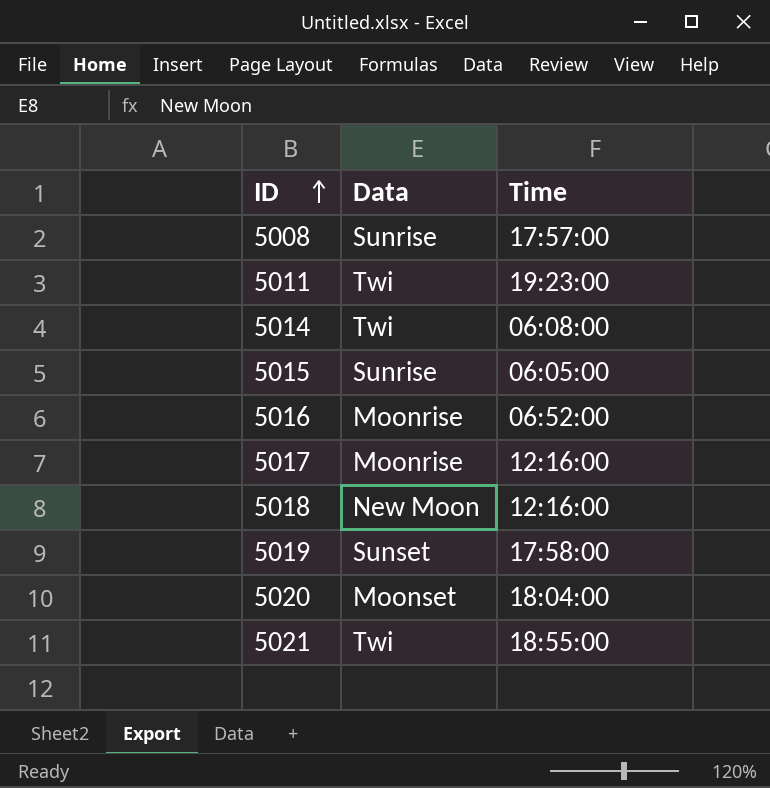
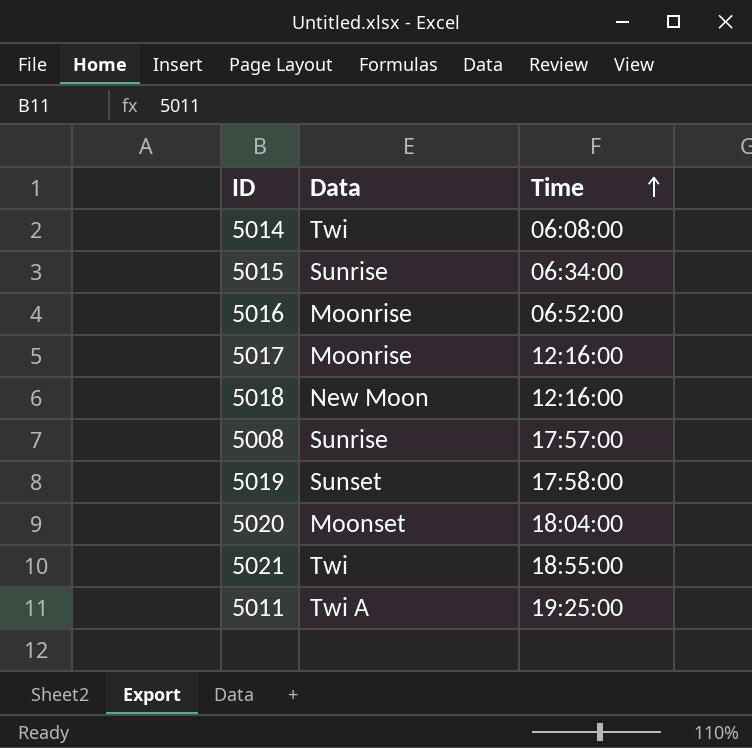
row order: ID ascending -> Time ascending
5015 | Time: 06:05:00 -> 06:34:00
5011 | Data: Twi -> Twi A
5011 | Time: 19:23:00 -> 19:25:00

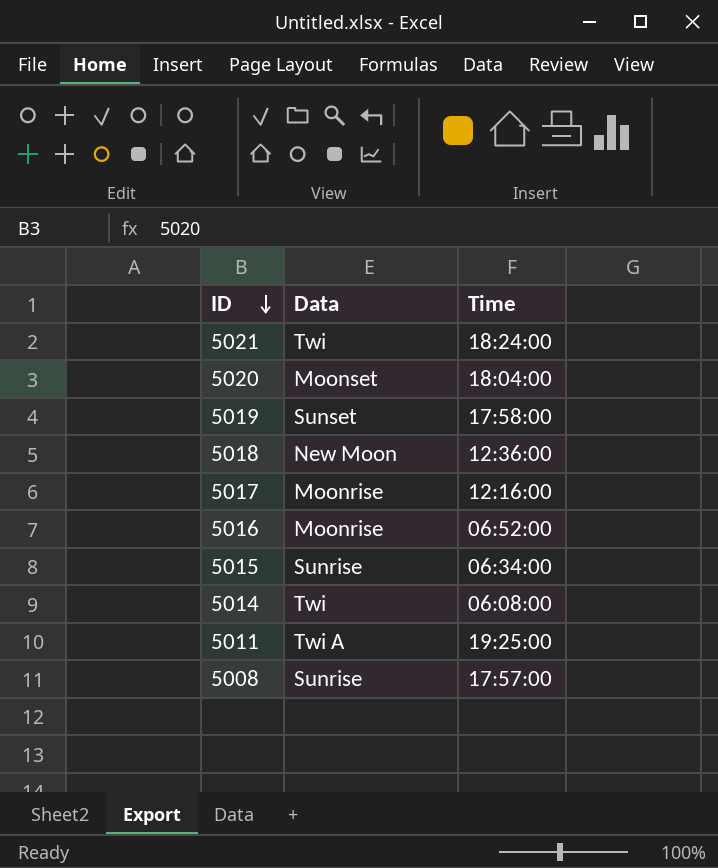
row order: Time ascending -> ID descending
5021 | Time: 18:55:00 -> 18:24:00
5018 | Time: 12:16:00 -> 12:36:00

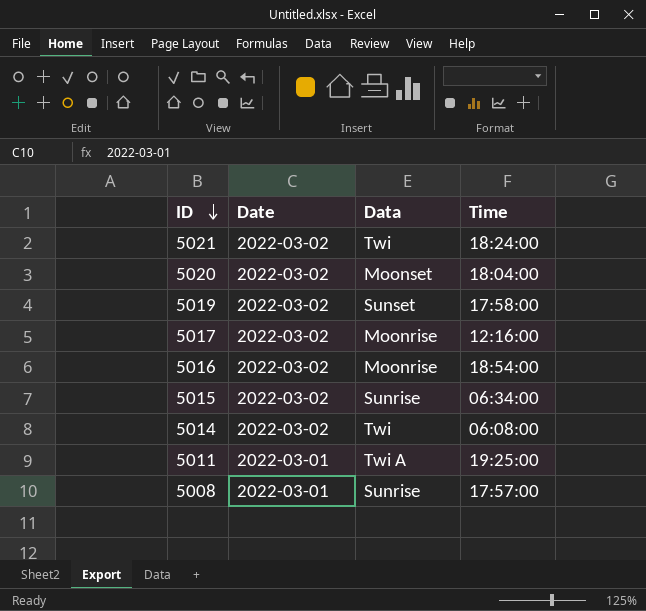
column Date | position: none -> 2
row 5018: New Moon | 12:36:00 -> none
5016 | Time: 06:52:00 -> 18:54:00

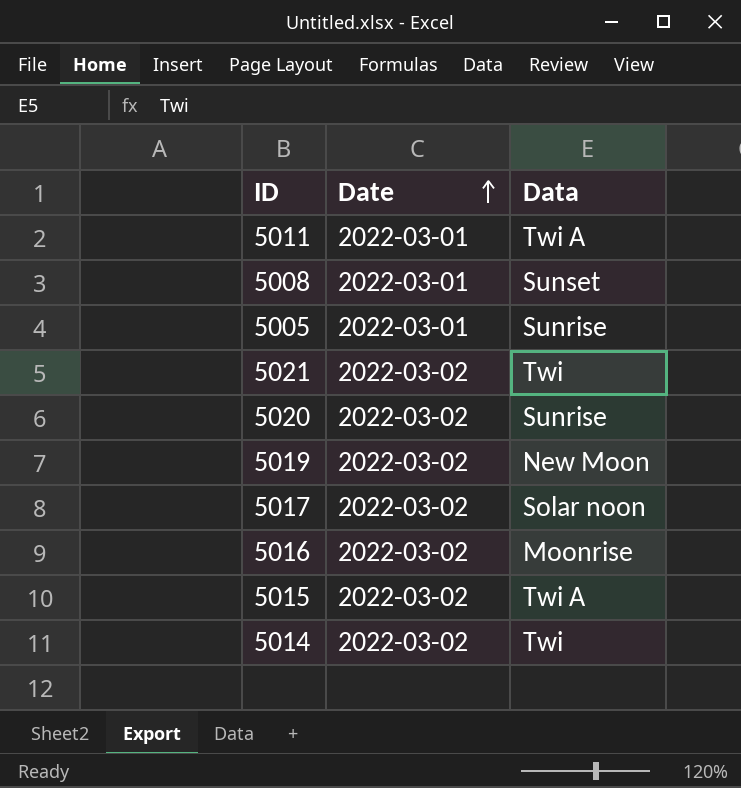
row order: ID descending -> Date ascending
column Time | position: 4 -> none
5008 | Data: Sunrise -> Sunset
row 5005: none -> 2022-03-01 | Sunrise
5020 | Data: Moonset -> Sunrise
5019 | Data: Sunset -> New Moon
5017 | Data: Moonrise -> Solar noon
5015 | Data: Sunrise -> Twi A

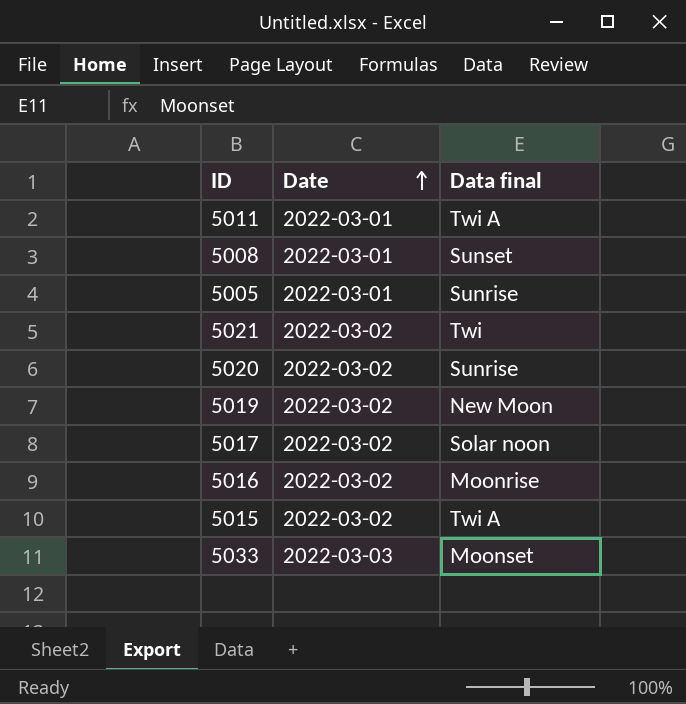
column name: Data -> Data final
row 5014: 2022-03-02 | Twi -> none
row 5033: none -> 2022-03-03 | Moonset

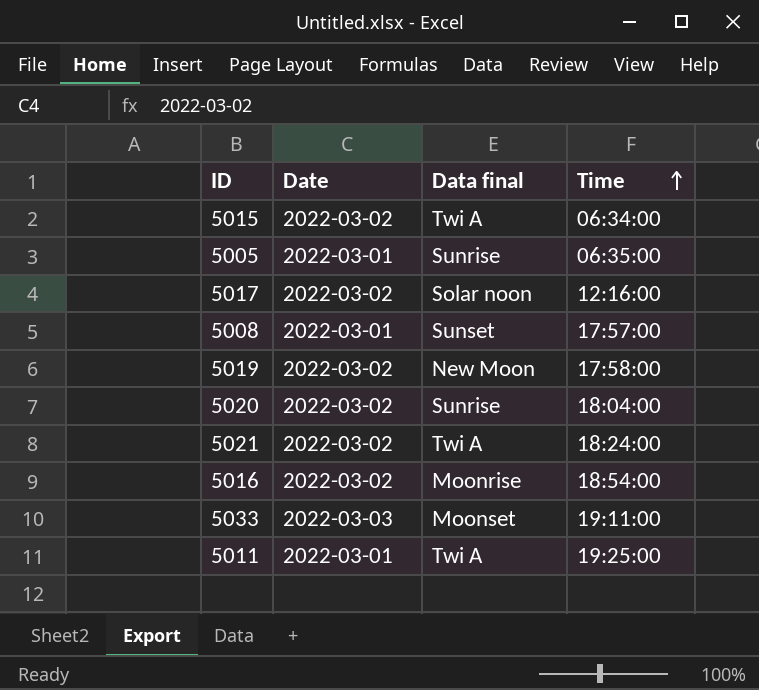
row order: Date ascending -> Time ascending
column Time | position: none -> 4
5021 | Data final: Twi -> Twi A

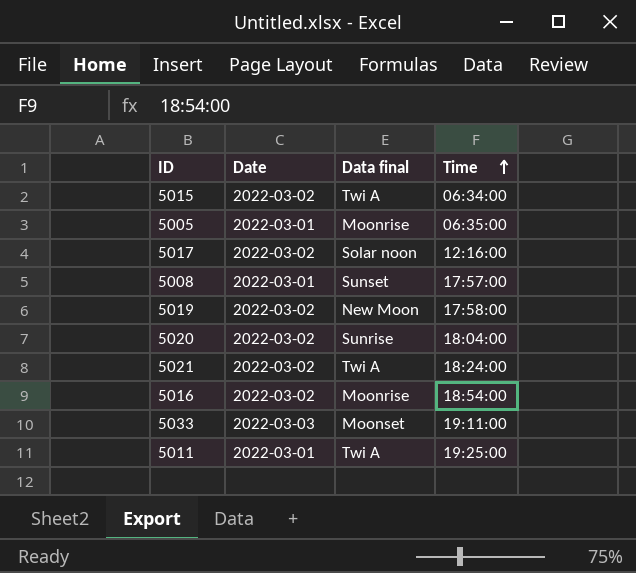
5005 | Data final: Sunrise -> Moonrise

